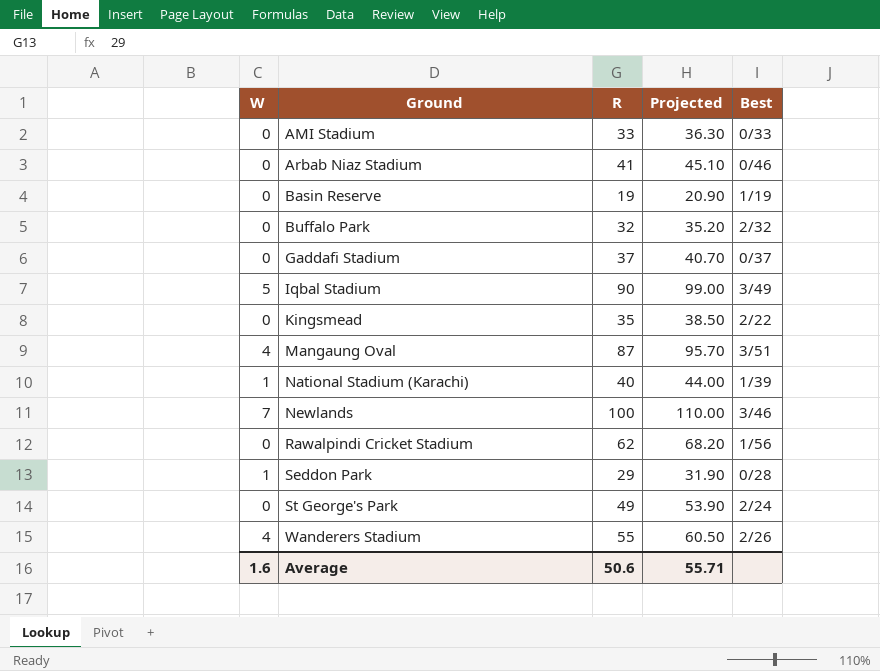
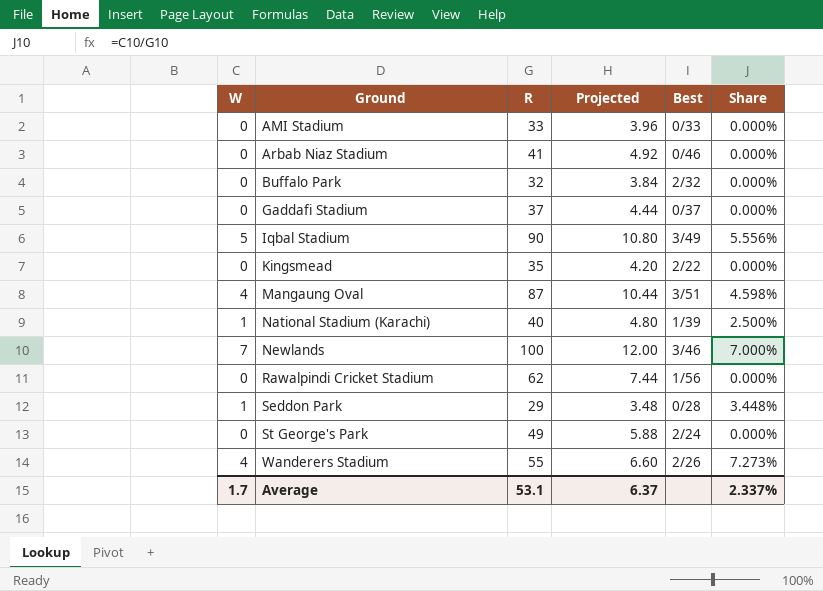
column Projected | formula: [R] * 1.1 -> [R] * 0.12
column Share | formula: none -> [W] / [R]
row Basin Reserve: 0 | 19 | 20.90 | 1/19 -> none
Average | W: 1.6 -> 1.7
Average | R: 50.6 -> 53.1
Average | Projected: 55.71 -> 6.37

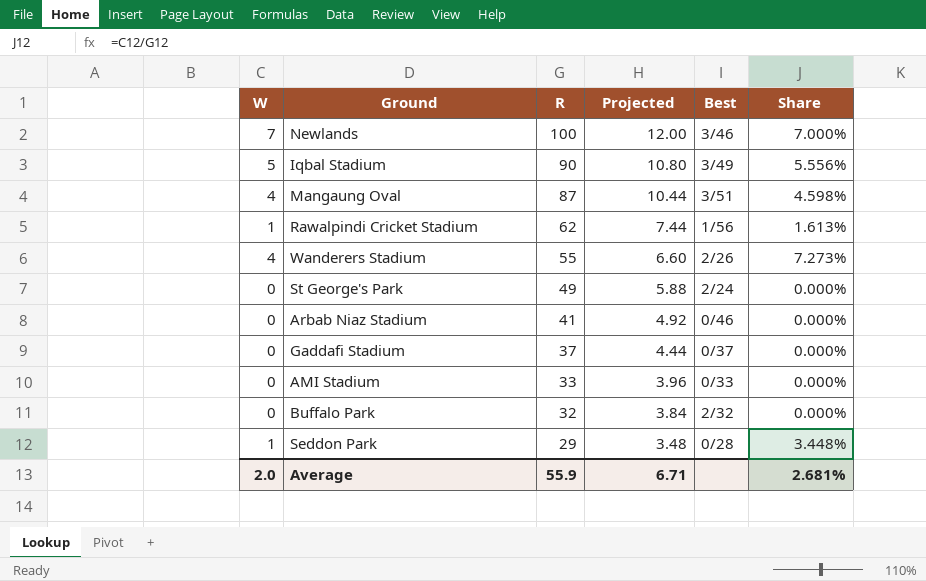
row order: Ground ascending -> R descending
row Kingsmead: 0 | 35 | 4.20 | 2/22 | 0.000% -> none
row National Stadium (Karachi): 1 | 40 | 4.80 | 1/39 | 2.500% -> none
Rawalpindi Cricket Stadium | W: 0 -> 1
Rawalpindi Cricket Stadium | Share: 0.000% -> 1.613%
Average | W: 1.7 -> 2.0
Average | R: 53.1 -> 55.9
Average | Projected: 6.37 -> 6.71
Average | Share: 2.337% -> 2.681%

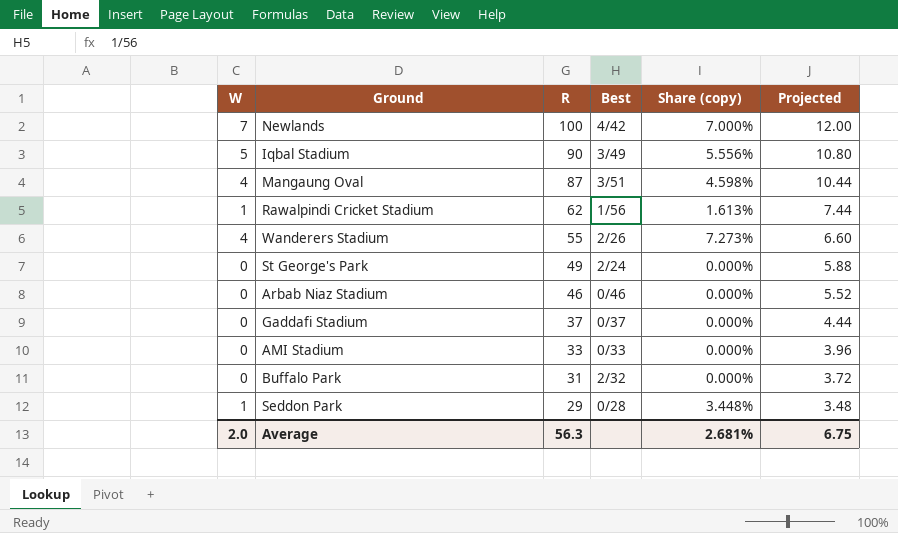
column name: Share -> Share (copy)
column Projected | position: 4 -> 6
Newlands | Best: 3/46 -> 4/42
Arbab Niaz Stadium | R: 41 -> 46
Arbab Niaz Stadium | Projected: 4.92 -> 5.52
Buffalo Park | R: 32 -> 31
Buffalo Park | Projected: 3.84 -> 3.72
Average | R: 55.9 -> 56.3
Average | Projected: 6.71 -> 6.75

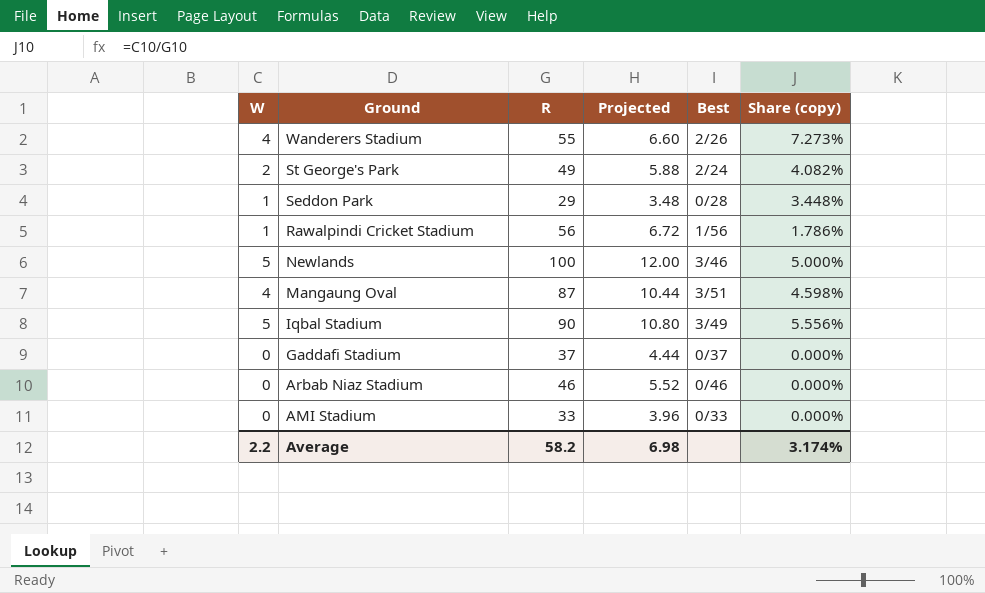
row order: R descending -> Ground descending
column Projected | position: 6 -> 4
row Buffalo Park: 0 | 31 | 2/32 | 0.000% | 3.72 -> none
St George's Park | W: 0 -> 2
St George's Park | Share (copy): 0.000% -> 4.082%
Rawalpindi Cricket Stadium | R: 62 -> 56
Rawalpindi Cricket Stadium | Projected: 7.44 -> 6.72
Rawalpindi Cricket Stadium | Share (copy): 1.613% -> 1.786%
Newlands | W: 7 -> 5
Newlands | Best: 4/42 -> 3/46
Newlands | Share (copy): 7.000% -> 5.000%
Average | W: 2.0 -> 2.2
Average | R: 56.3 -> 58.2
Average | Projected: 6.75 -> 6.98
Average | Share (copy): 2.681% -> 3.174%

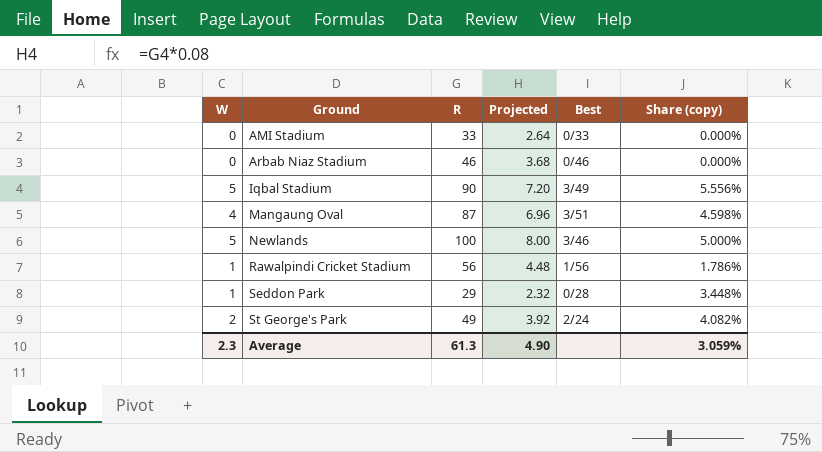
row order: Ground descending -> Ground ascending
column Projected | formula: [R] * 0.12 -> [R] * 0.08
row Wanderers Stadium: 4 | 55 | 6.60 | 2/26 | 7.273% -> none
row Gaddafi Stadium: 0 | 37 | 4.44 | 0/37 | 0.000% -> none
Average | W: 2.2 -> 2.3
Average | R: 58.2 -> 61.3
Average | Projected: 6.98 -> 4.90
Average | Share (copy): 3.174% -> 3.059%

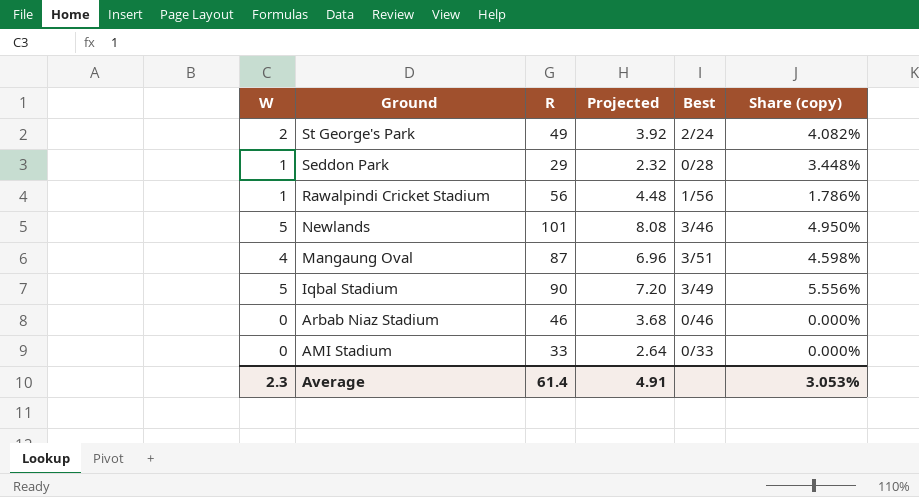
row order: Ground ascending -> Ground descending
Newlands | R: 100 -> 101
Newlands | Projected: 8.00 -> 8.08
Newlands | Share (copy): 5.000% -> 4.950%
Average | R: 61.3 -> 61.4
Average | Projected: 4.90 -> 4.91
Average | Share (copy): 3.059% -> 3.053%

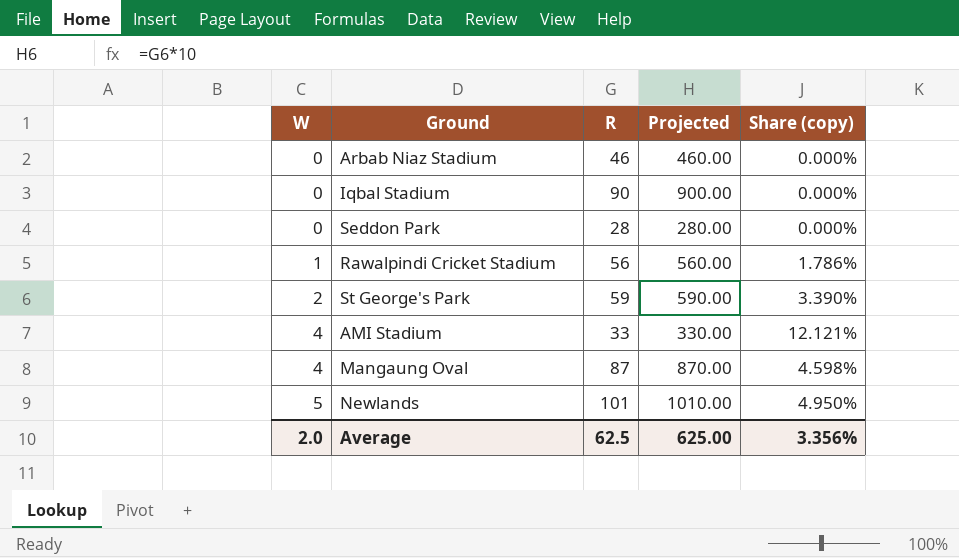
row order: Ground descending -> W ascending
column Best | position: 5 -> none
column Projected | formula: [R] * 0.08 -> [R] * 10
Iqbal Stadium | W: 5 -> 0
Iqbal Stadium | Share (copy): 5.556% -> 0.000%
Seddon Park | W: 1 -> 0
Seddon Park | R: 29 -> 28
Seddon Park | Share (copy): 3.448% -> 0.000%
St George's Park | R: 49 -> 59
St George's Park | Share (copy): 4.082% -> 3.390%
AMI Stadium | W: 0 -> 4
AMI Stadium | Share (copy): 0.000% -> 12.121%
Average | W: 2.3 -> 2.0
Average | R: 61.4 -> 62.5
Average | Projected: 4.91 -> 625.00
Average | Share (copy): 3.053% -> 3.356%

